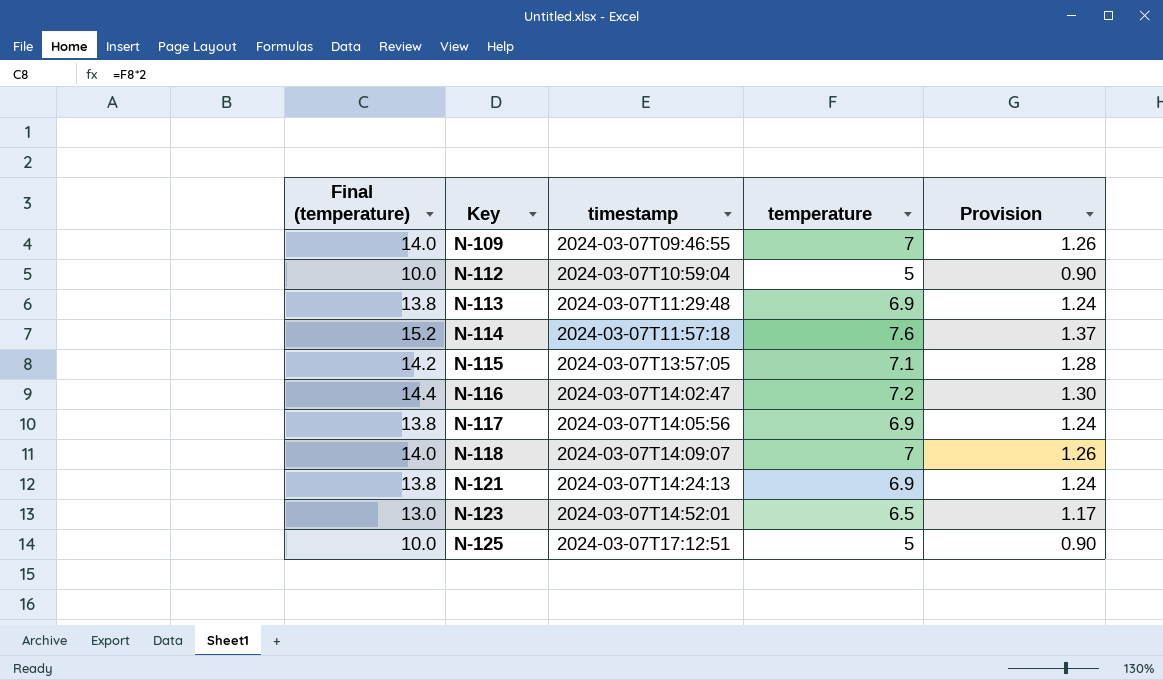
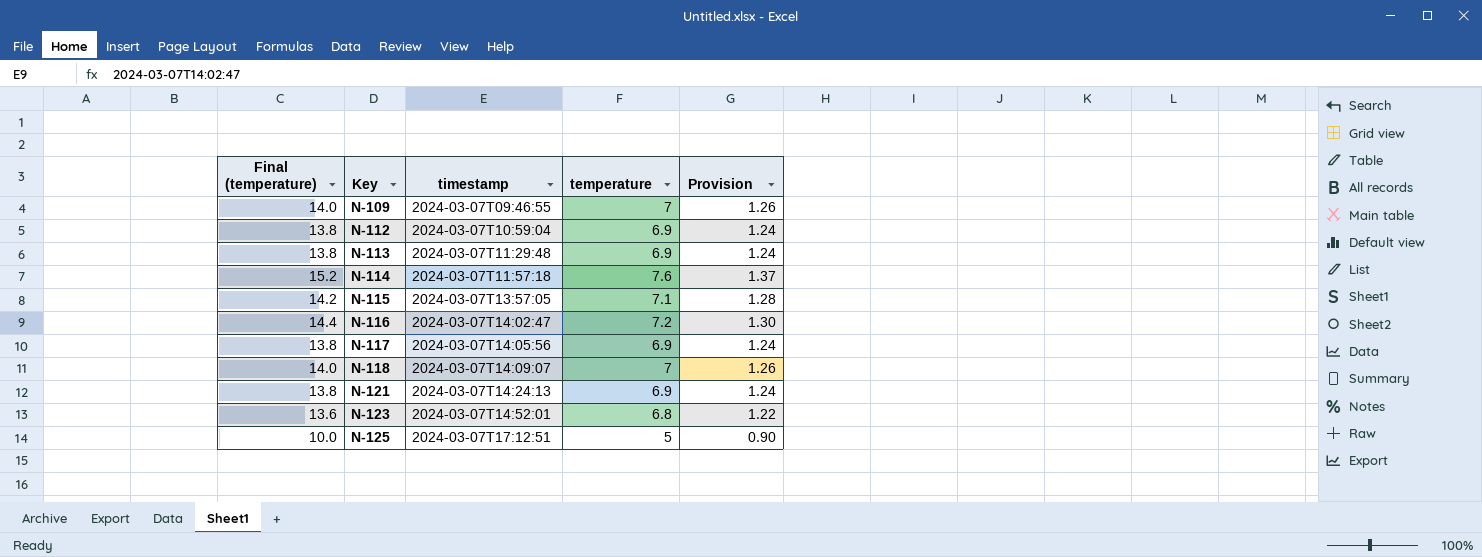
N-112 | Final (temperature): 10.0 -> 13.8
N-112 | temperature: 5 -> 6.9
N-112 | Provision: 0.90 -> 1.24
N-123 | Final (temperature): 13.0 -> 13.6
N-123 | temperature: 6.5 -> 6.8
N-123 | Provision: 1.17 -> 1.22

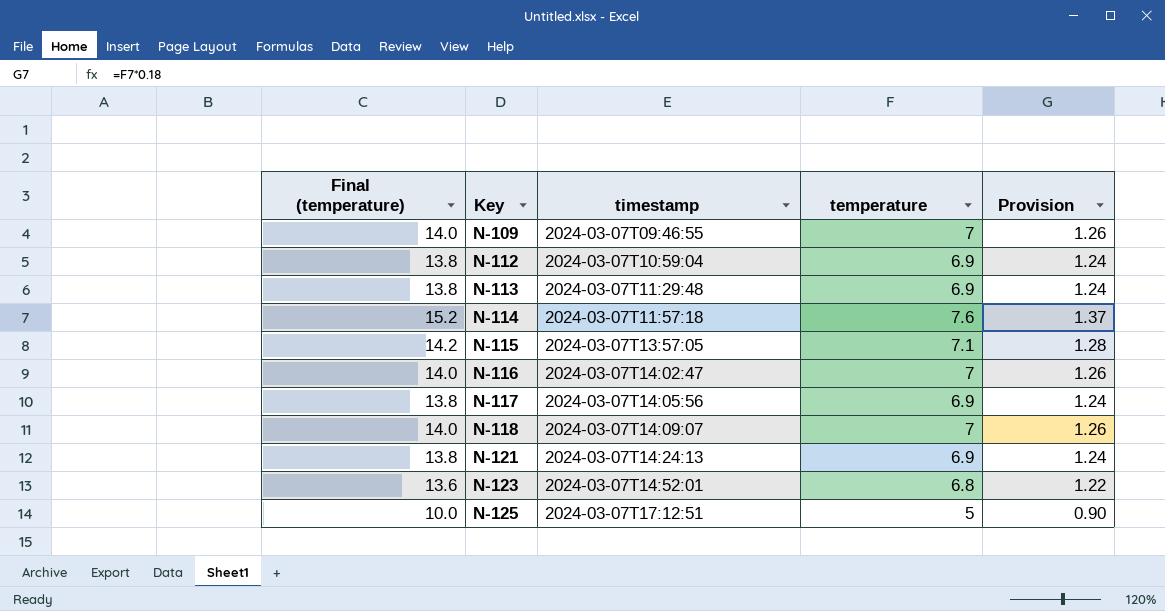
N-116 | Final (temperature): 14.4 -> 14.0
N-116 | temperature: 7.2 -> 7
N-116 | Provision: 1.30 -> 1.26

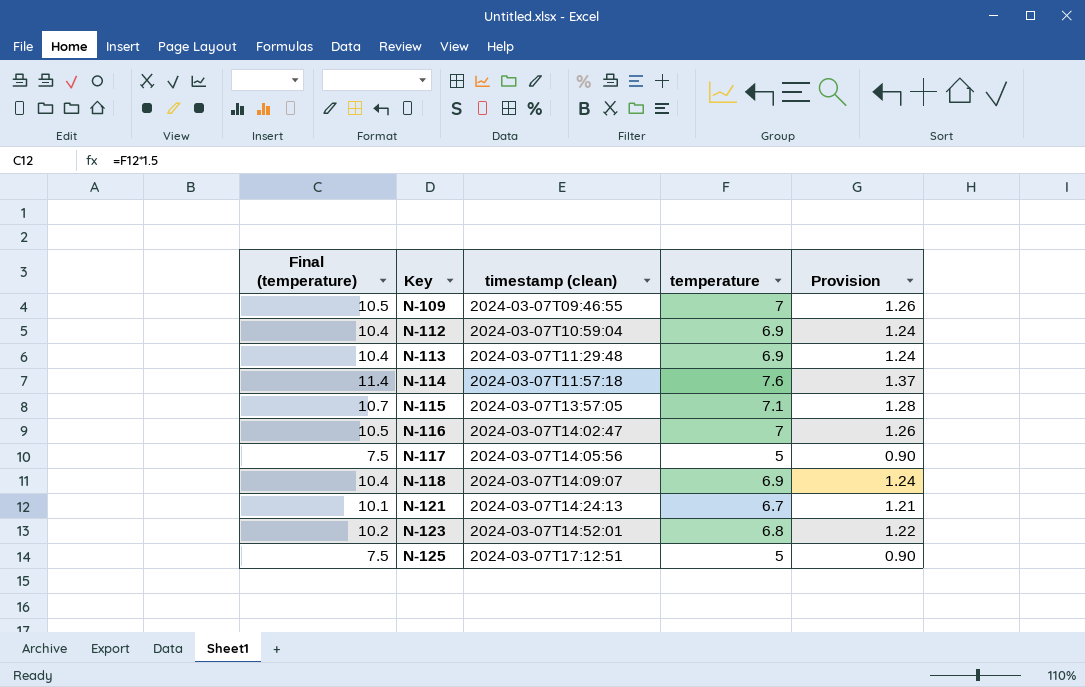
column Final (temperature) | formula: [temperature] * 2 -> [temperature] * 1.5
column name: timestamp -> timestamp (clean)
N-117 | temperature: 6.9 -> 5
N-117 | Provision: 1.24 -> 0.90
N-118 | temperature: 7 -> 6.9
N-118 | Provision: 1.26 -> 1.24
N-121 | temperature: 6.9 -> 6.7
N-121 | Provision: 1.24 -> 1.21

